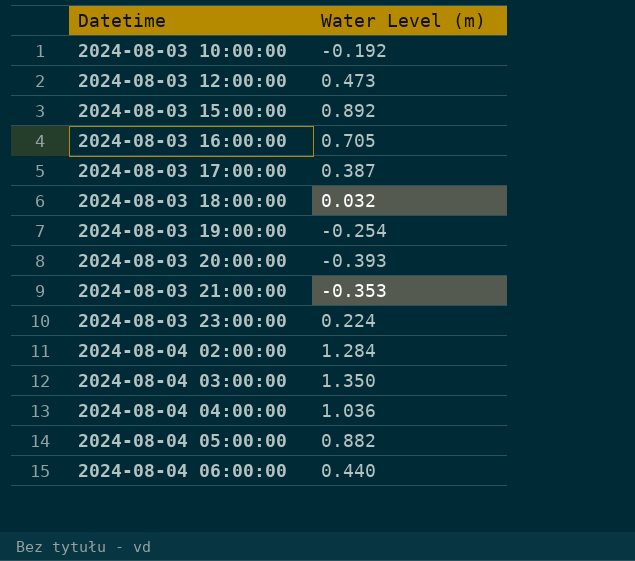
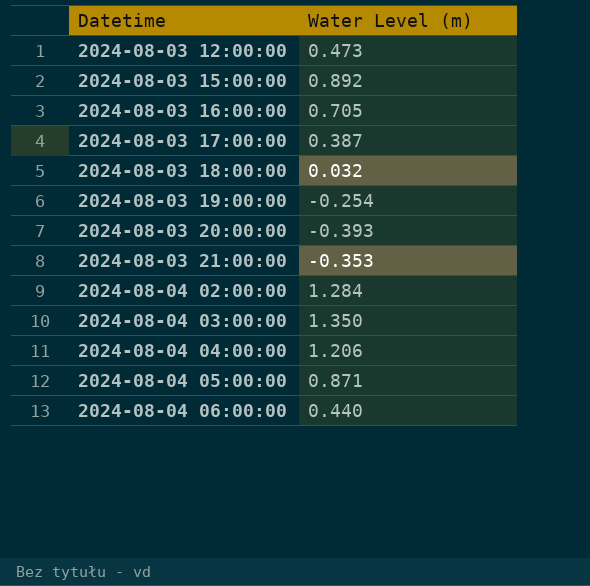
row 2024-08-03 10:00:00: -0.192 -> none
row 2024-08-03 23:00:00: 0.224 -> none
2024-08-04 04:00:00 | Water Level (m): 1.036 -> 1.206
2024-08-04 05:00:00 | Water Level (m): 0.882 -> 0.871

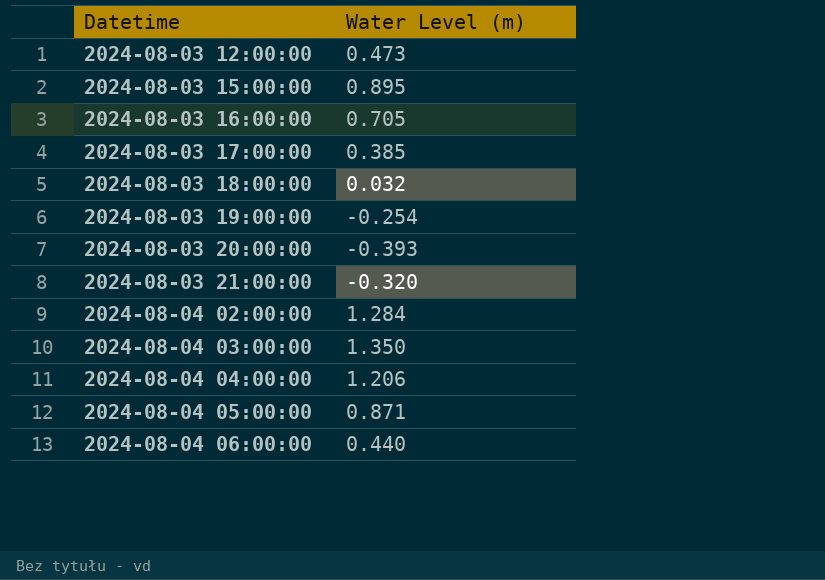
2024-08-03 15:00:00 | Water Level (m): 0.892 -> 0.895
2024-08-03 17:00:00 | Water Level (m): 0.387 -> 0.385
2024-08-03 21:00:00 | Water Level (m): -0.353 -> -0.320

